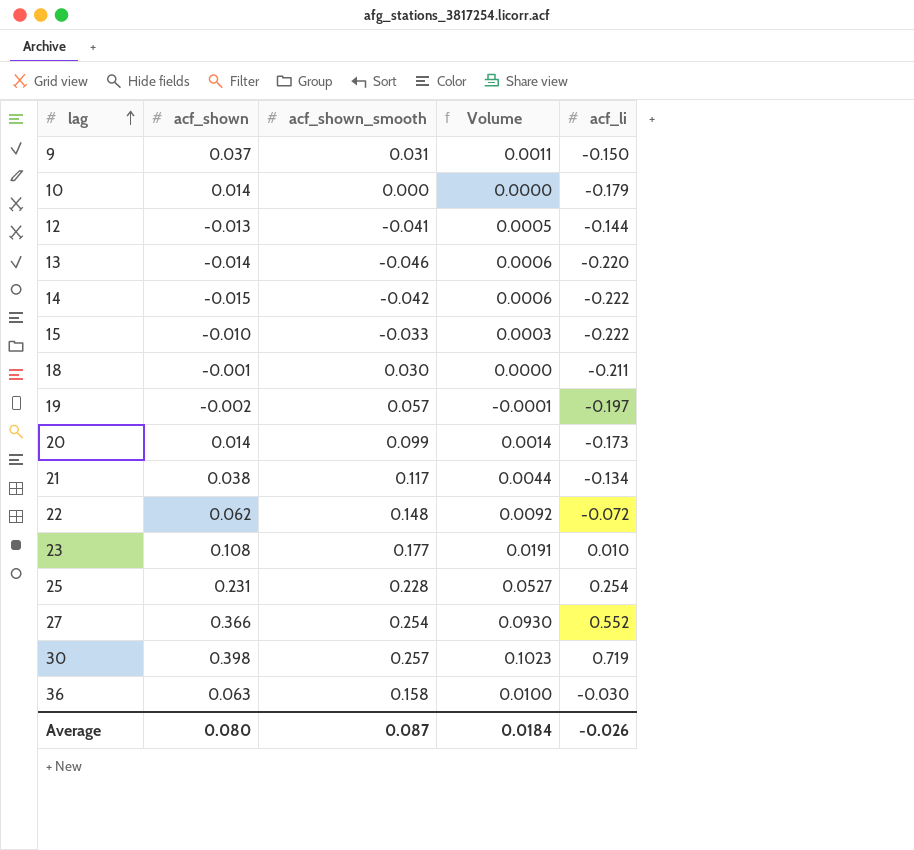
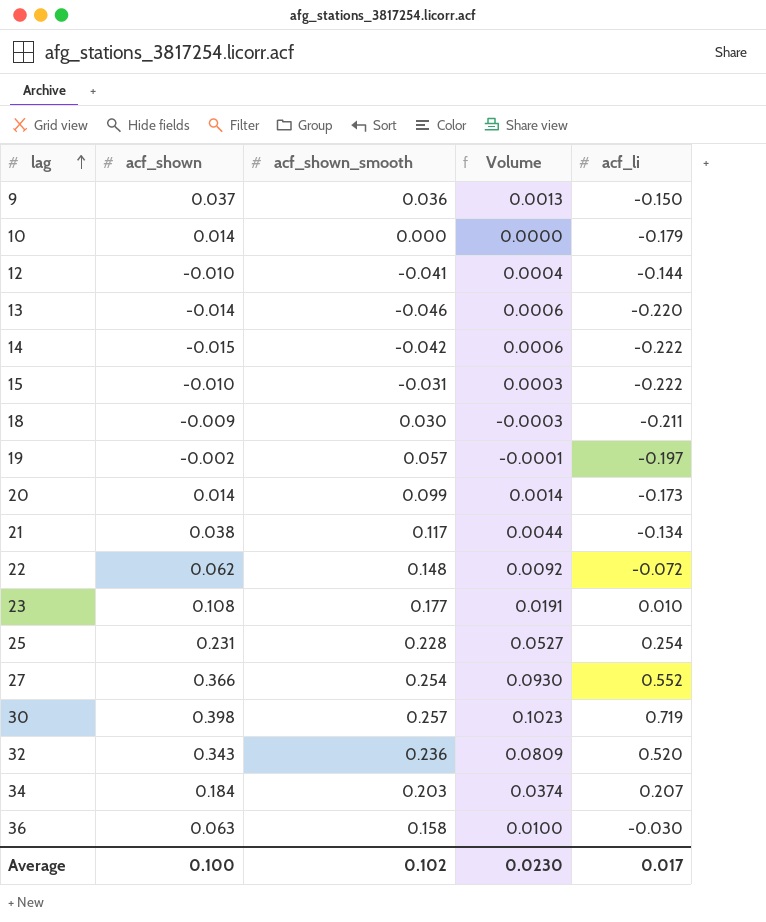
9 | acf_shown_smooth: 0.031 -> 0.036
9 | Volume: 0.0011 -> 0.0013
12 | acf_shown: -0.013 -> -0.010
12 | Volume: 0.0005 -> 0.0004
15 | acf_shown_smooth: -0.033 -> -0.031
18 | acf_shown: -0.001 -> -0.009
18 | Volume: 0.0000 -> -0.0003
row 32: none -> 0.343 | 0.236 | 0.0809 | 0.520
row 34: none -> 0.184 | 0.203 | 0.0374 | 0.207
Average | acf_shown: 0.080 -> 0.100
Average | acf_shown_smooth: 0.087 -> 0.102
Average | Volume: 0.0184 -> 0.0230
Average | acf_li: -0.026 -> 0.017

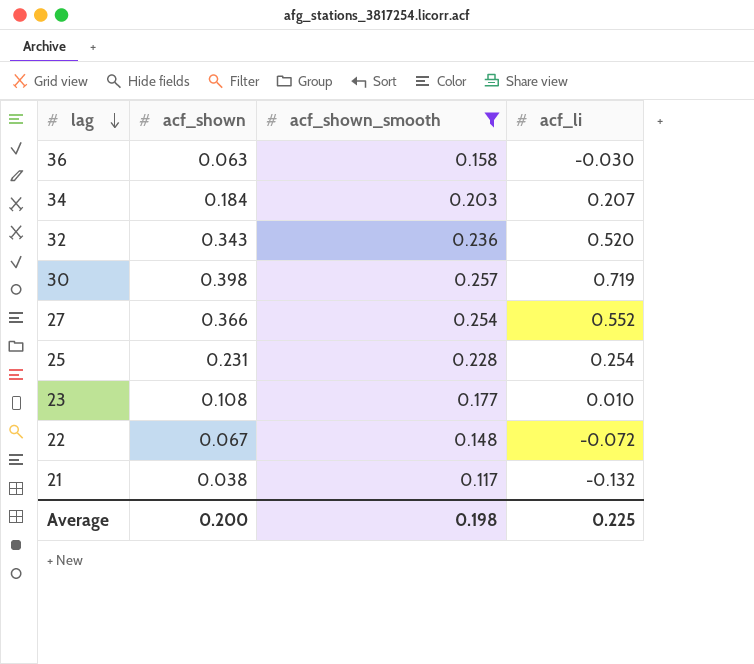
filter: none -> acf_shown_smooth >= 0.117
row order: lag ascending -> lag descending
column Volume | formula: [acf_shown] * [acf_shown_smooth] -> none
22 | acf_shown: 0.062 -> 0.067
21 | acf_li: -0.134 -> -0.132
Average | acf_shown: 0.100 -> 0.200
Average | acf_shown_smooth: 0.102 -> 0.198
Average | acf_li: 0.017 -> 0.225

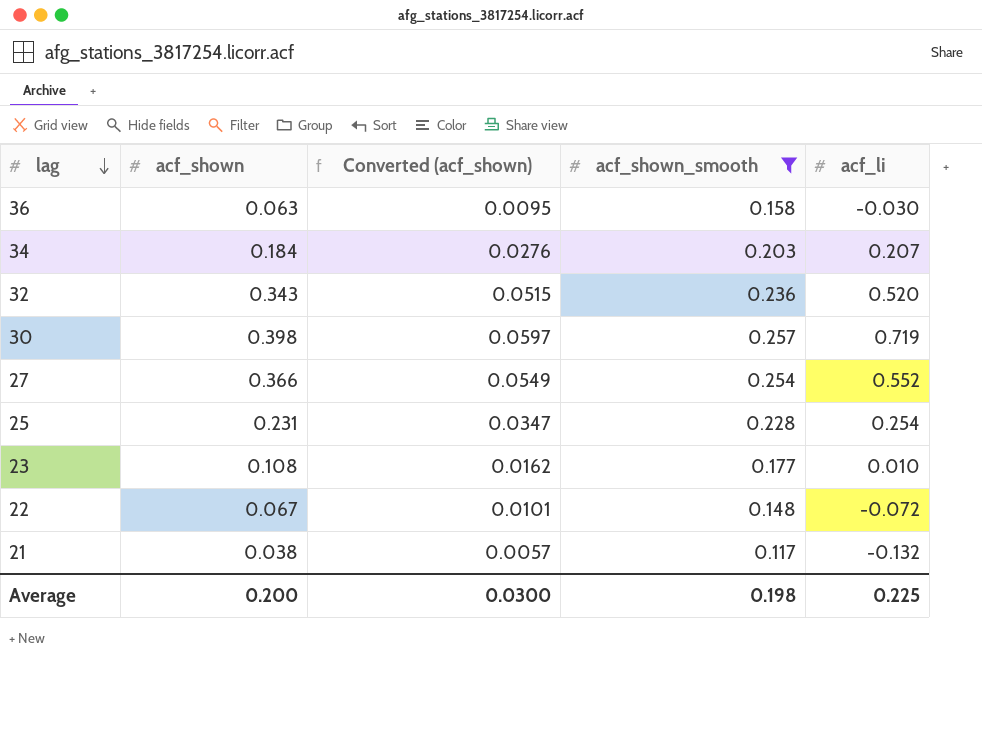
column Converted (acf_shown) | formula: none -> [acf_shown] * 0.15

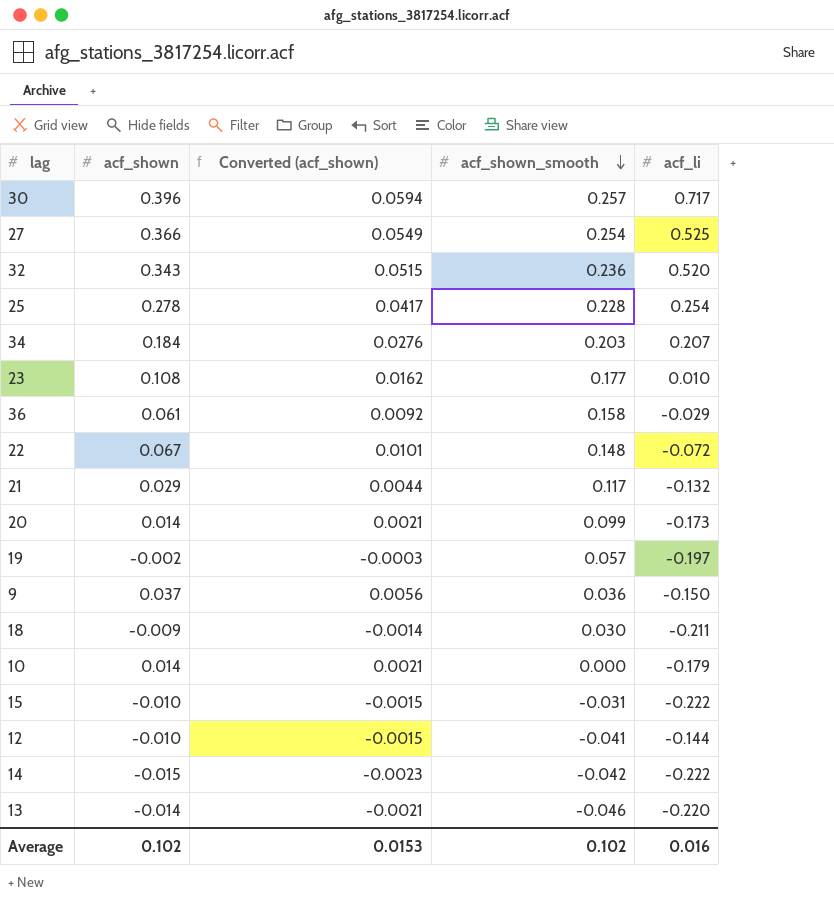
filter: acf_shown_smooth >= 0.117 -> none
row order: lag descending -> acf_shown_smooth descending
30 | acf_shown: 0.398 -> 0.396
30 | Converted (acf_shown): 0.0597 -> 0.0594
30 | acf_li: 0.719 -> 0.717
27 | acf_li: 0.552 -> 0.525
25 | acf_shown: 0.231 -> 0.278
25 | Converted (acf_shown): 0.0347 -> 0.0417
36 | acf_shown: 0.063 -> 0.061
36 | Converted (acf_shown): 0.0095 -> 0.0092
36 | acf_li: -0.030 -> -0.029
21 | acf_shown: 0.038 -> 0.029
21 | Converted (acf_shown): 0.0057 -> 0.0044
Average | acf_shown: 0.200 -> 0.102
Average | Converted (acf_shown): 0.0300 -> 0.0153
Average | acf_shown_smooth: 0.198 -> 0.102
Average | acf_li: 0.225 -> 0.016

